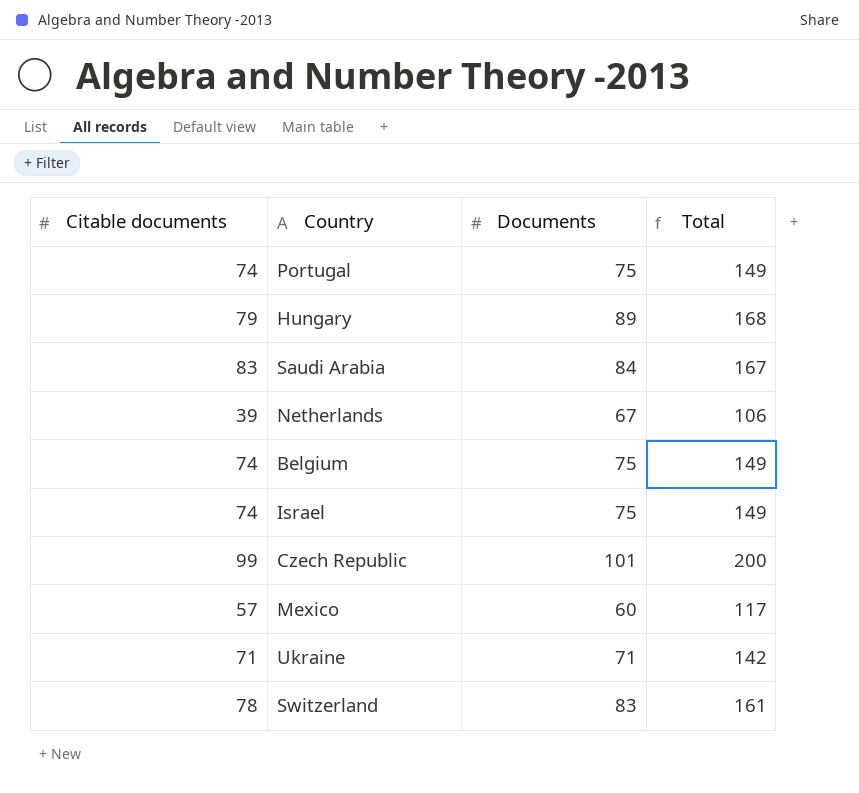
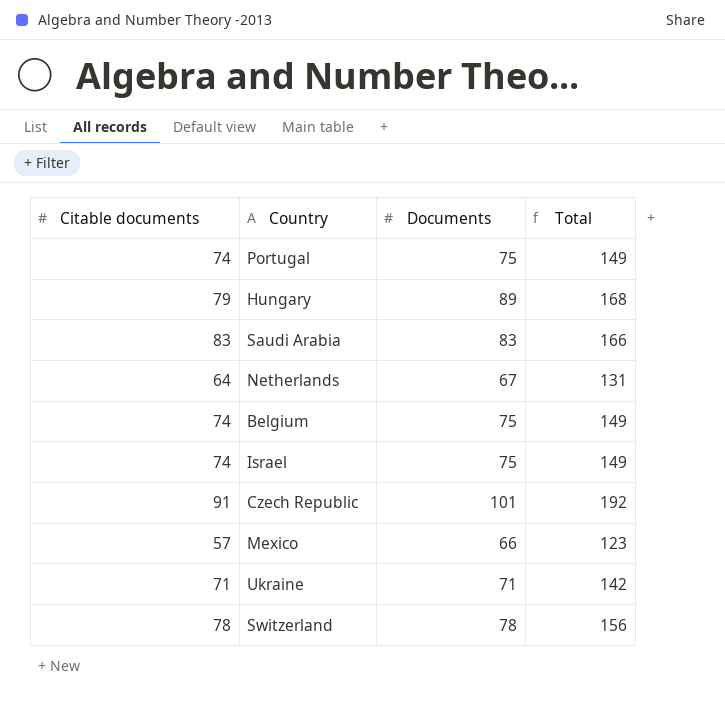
Saudi Arabia | Documents: 84 -> 83
Saudi Arabia | Total: 167 -> 166
Netherlands | Citable documents: 39 -> 64
Netherlands | Total: 106 -> 131
Czech Republic | Citable documents: 99 -> 91
Czech Republic | Total: 200 -> 192
Mexico | Documents: 60 -> 66
Mexico | Total: 117 -> 123
Switzerland | Documents: 83 -> 78
Switzerland | Total: 161 -> 156

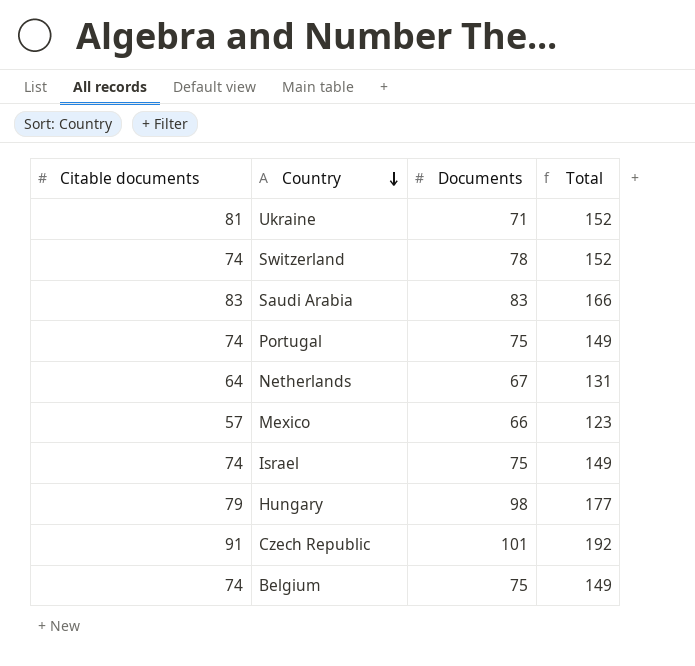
row order: none -> Country descending
Ukraine | Citable documents: 71 -> 81
Ukraine | Total: 142 -> 152
Switzerland | Citable documents: 78 -> 74
Switzerland | Total: 156 -> 152
Hungary | Documents: 89 -> 98
Hungary | Total: 168 -> 177

